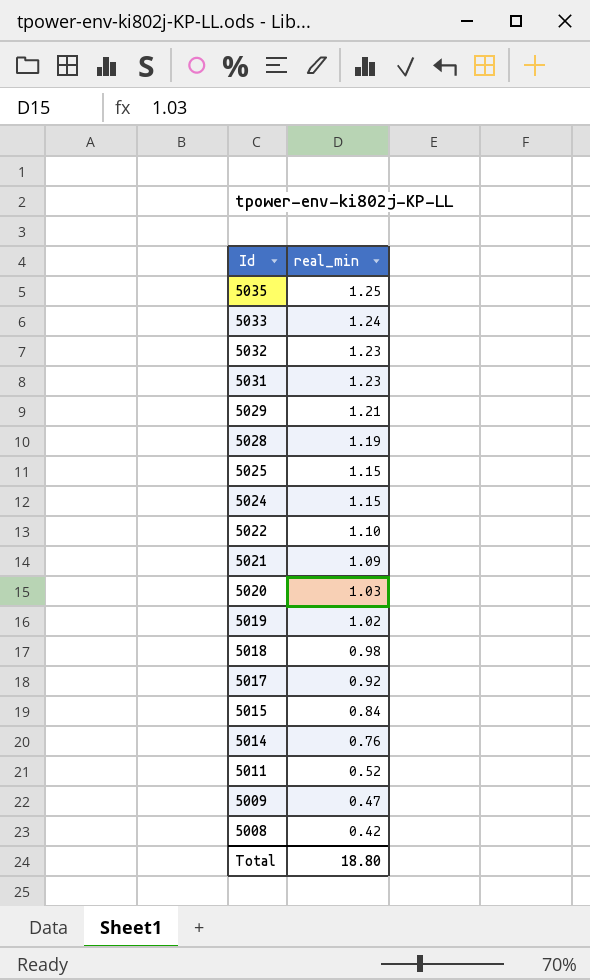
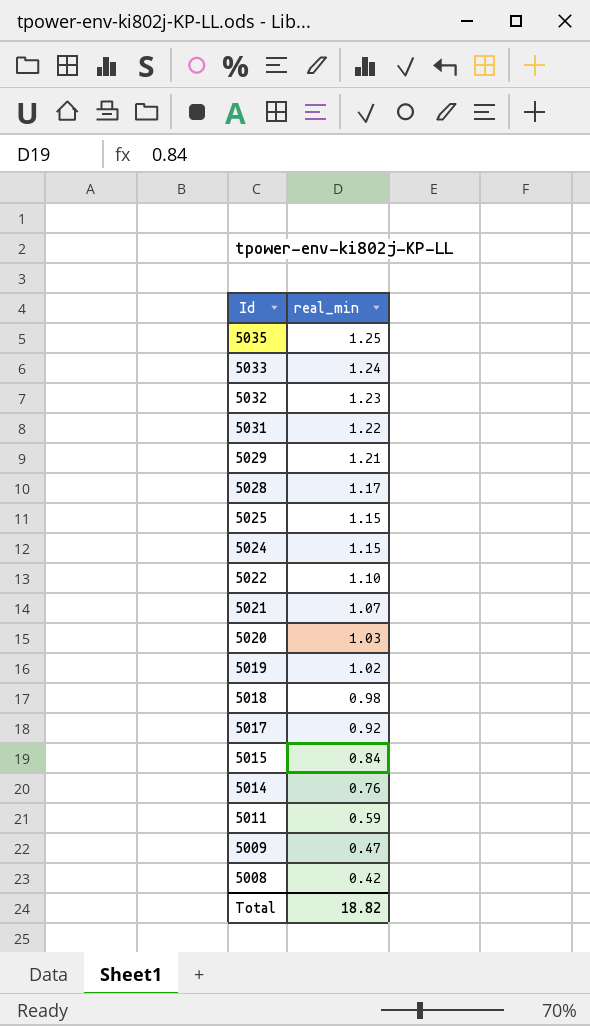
5031 | real_min: 1.23 -> 1.22
5028 | real_min: 1.19 -> 1.17
5021 | real_min: 1.09 -> 1.07
5011 | real_min: 0.52 -> 0.59
Total | real_min: 18.80 -> 18.82

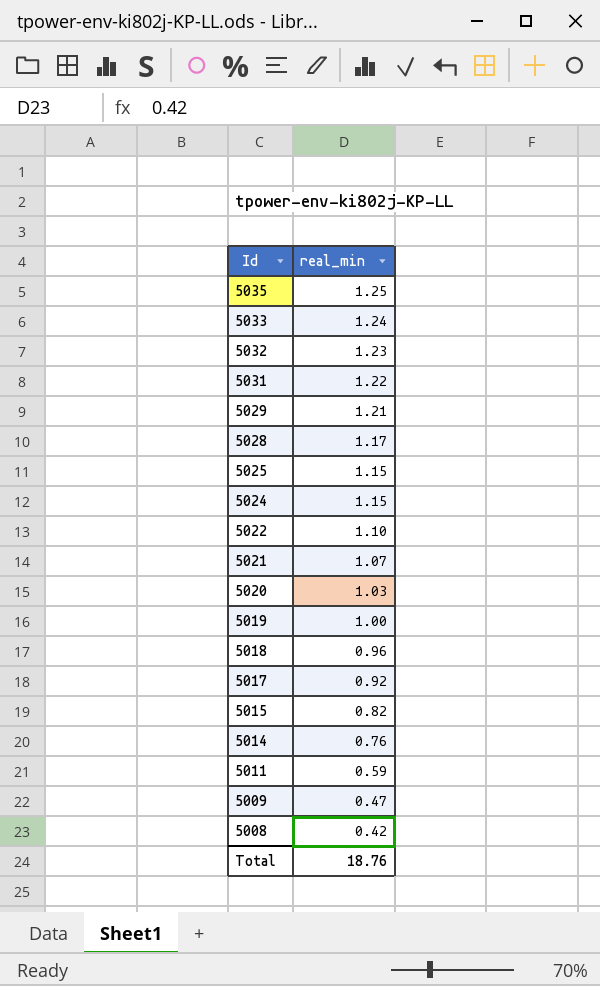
5019 | real_min: 1.02 -> 1.00
5018 | real_min: 0.98 -> 0.96
5015 | real_min: 0.84 -> 0.82
Total | real_min: 18.82 -> 18.76

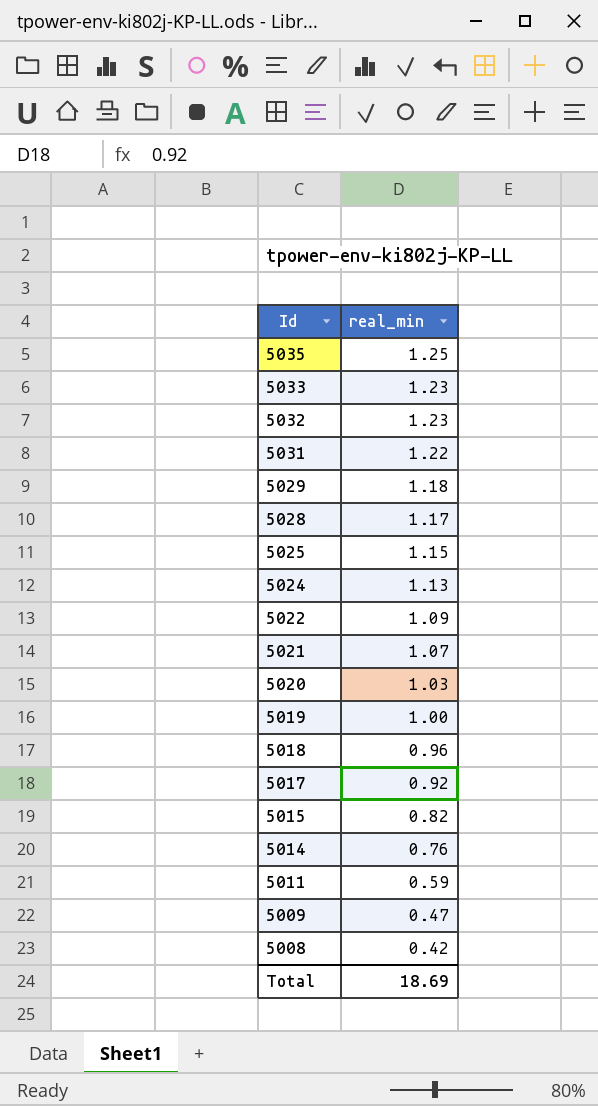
5033 | real_min: 1.24 -> 1.23
5029 | real_min: 1.21 -> 1.18
5024 | real_min: 1.15 -> 1.13
5022 | real_min: 1.10 -> 1.09
Total | real_min: 18.76 -> 18.69

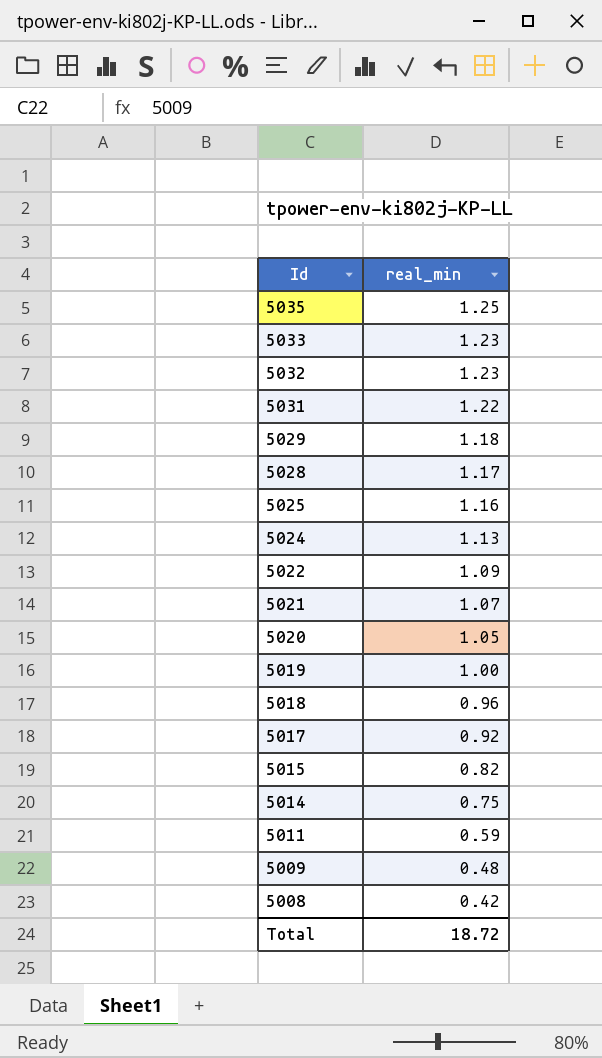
5025 | real_min: 1.15 -> 1.16
5020 | real_min: 1.03 -> 1.05
5014 | real_min: 0.76 -> 0.75
5009 | real_min: 0.47 -> 0.48
Total | real_min: 18.69 -> 18.72

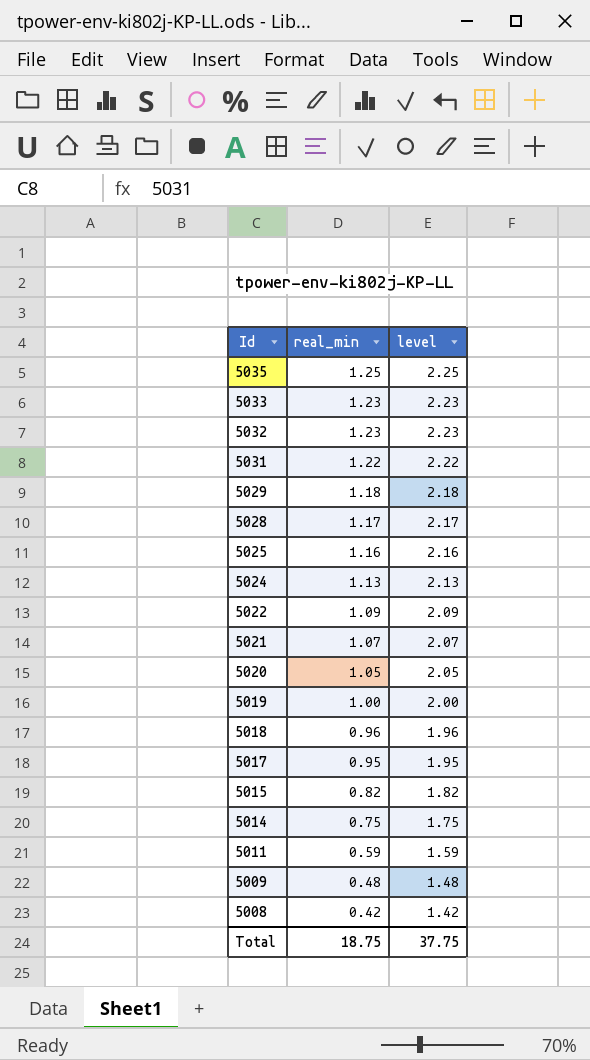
column level | formula: none -> [real_min] + 1
5017 | real_min: 0.92 -> 0.95
Total | real_min: 18.72 -> 18.75

